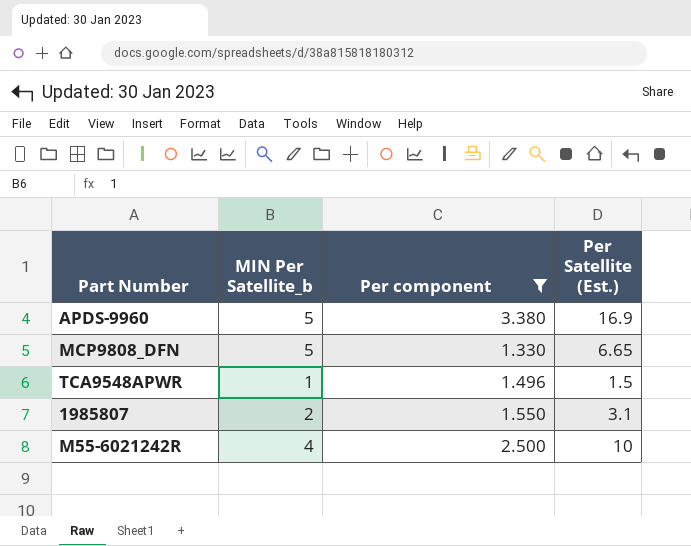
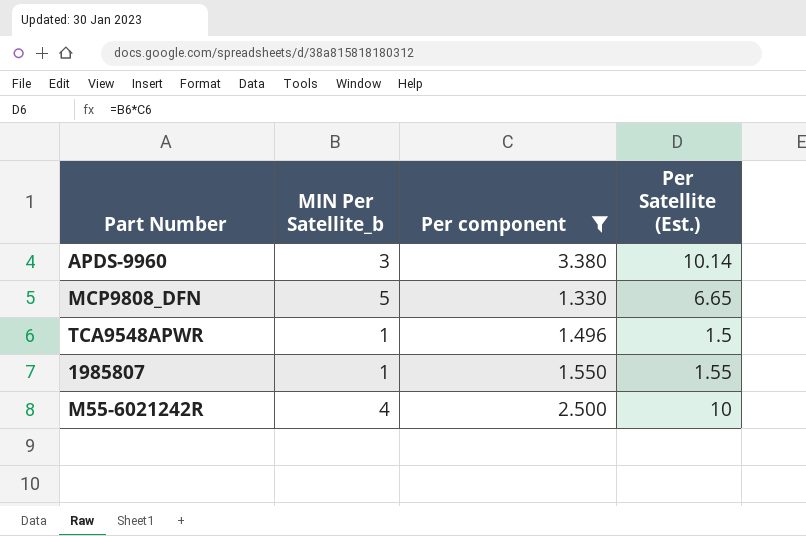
APDS-9960 | MIN Per Satellite_b: 5 -> 3
APDS-9960 | Per Satellite (Est.): 16.9 -> 10.14
1985807 | MIN Per Satellite_b: 2 -> 1
1985807 | Per Satellite (Est.): 3.1 -> 1.55

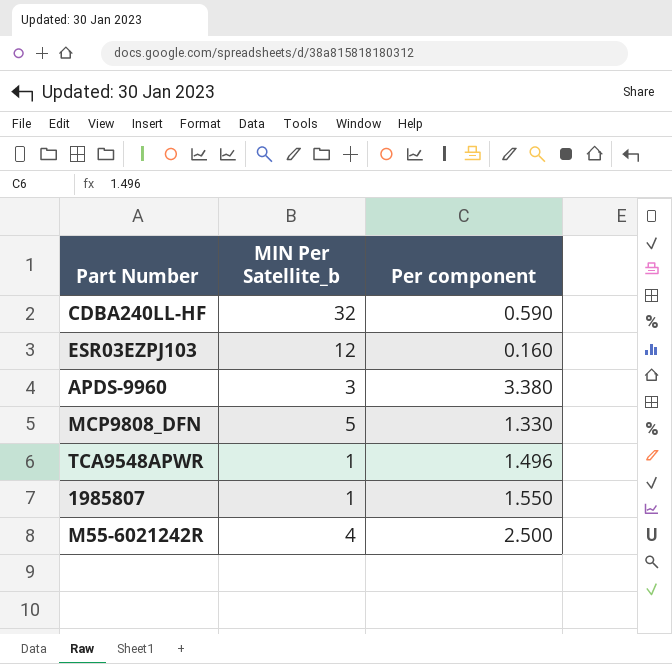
filter: Per component >= 1.330 -> none
column Per Satellite (Est.) | formula: [MIN Per Satellite_b] * [Per component] -> none

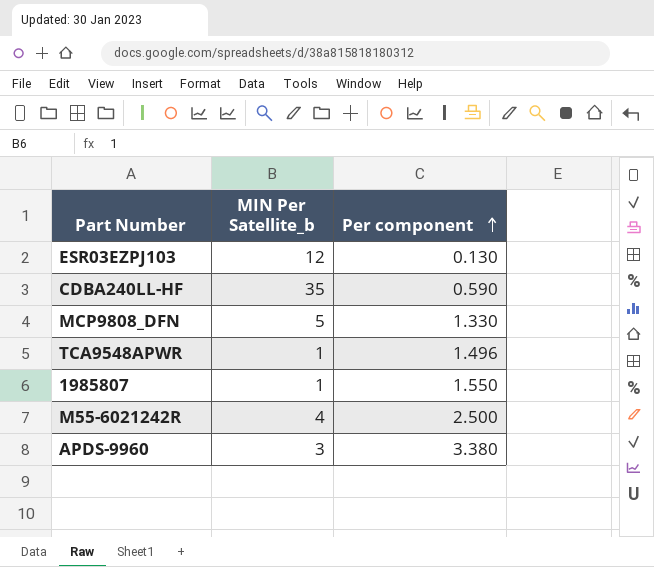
row order: none -> Per component ascending
ESR03EZPJ103 | Per component: 0.160 -> 0.130
CDBA240LL-HF | MIN Per Satellite_b: 32 -> 35

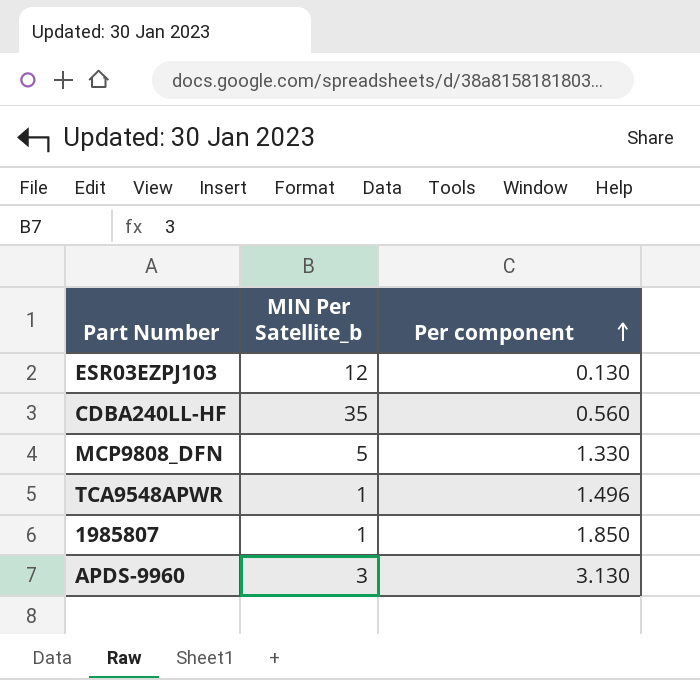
row M55-6021242R: 4 | 2.500 -> none
CDBA240LL-HF | Per component: 0.590 -> 0.560
1985807 | Per component: 1.550 -> 1.850
APDS-9960 | Per component: 3.380 -> 3.130

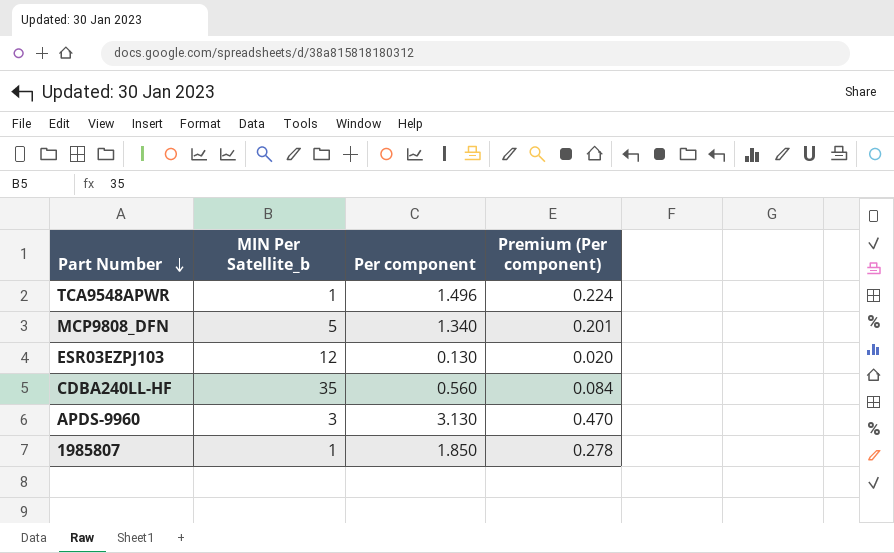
row order: Per component ascending -> Part Number descending
column Premium (Per component) | formula: none -> [Per component] * 0.15
MCP9808_DFN | Per component: 1.330 -> 1.340

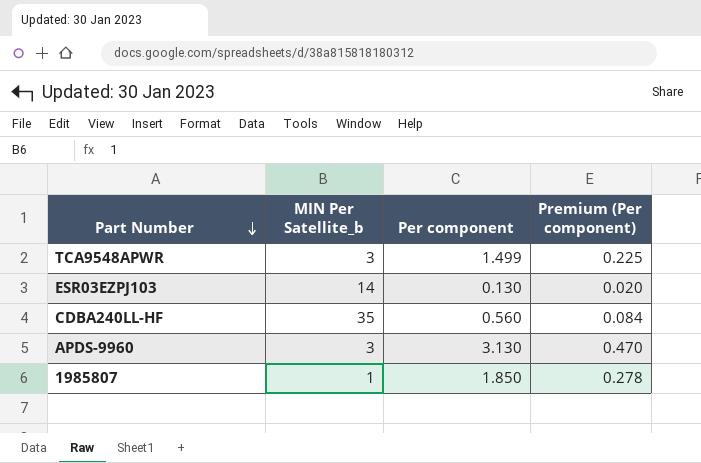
row MCP9808_DFN: 5 | 1.340 | 0.201 -> none
TCA9548APWR | MIN Per Satellite_b: 1 -> 3
TCA9548APWR | Per component: 1.496 -> 1.499
TCA9548APWR | Premium (Per component): 0.224 -> 0.225
ESR03EZPJ103 | MIN Per Satellite_b: 12 -> 14

